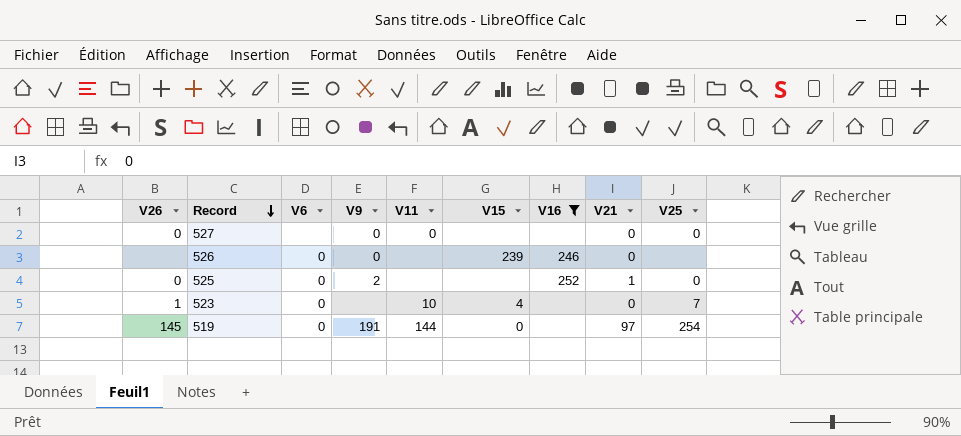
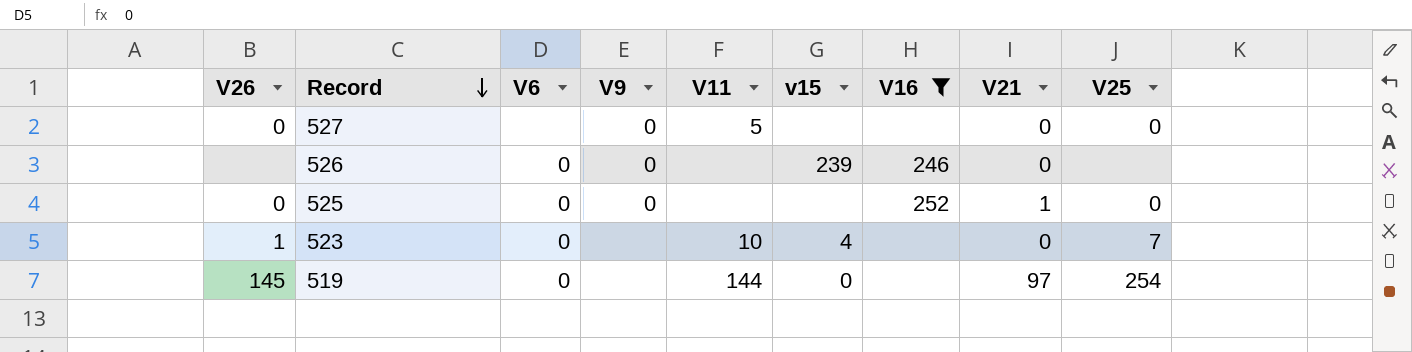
column name: V15 -> v15
527 | V11: 0 -> 5
525 | V9: 2 -> 0
519 | V9: 191 -> none

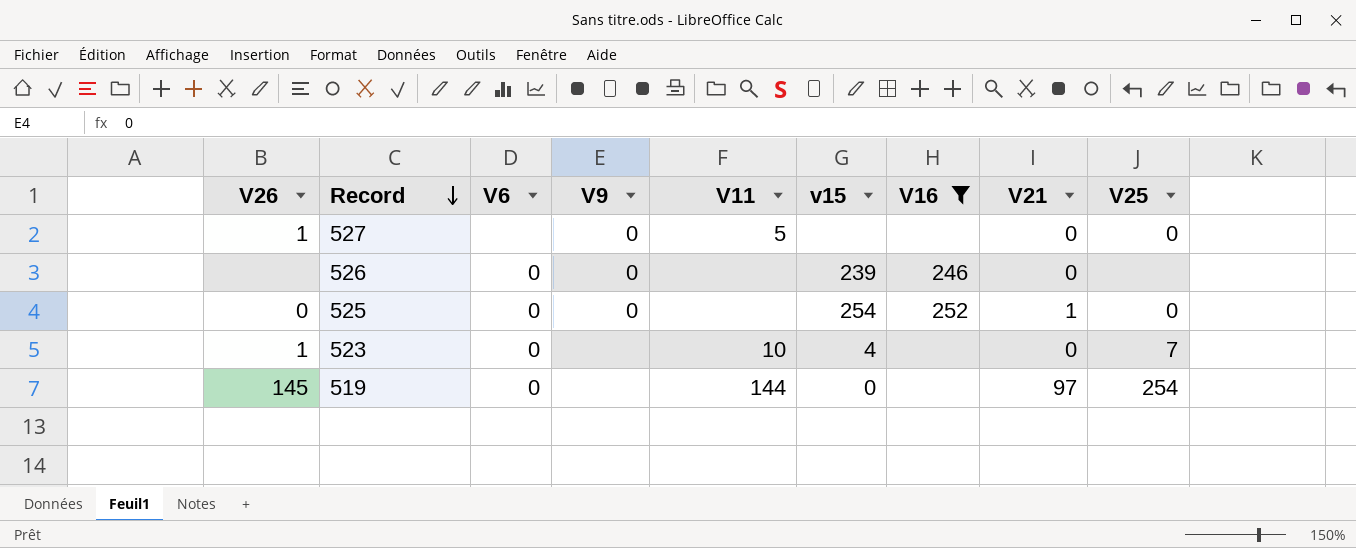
527 | V26: 0 -> 1
525 | v15: none -> 254

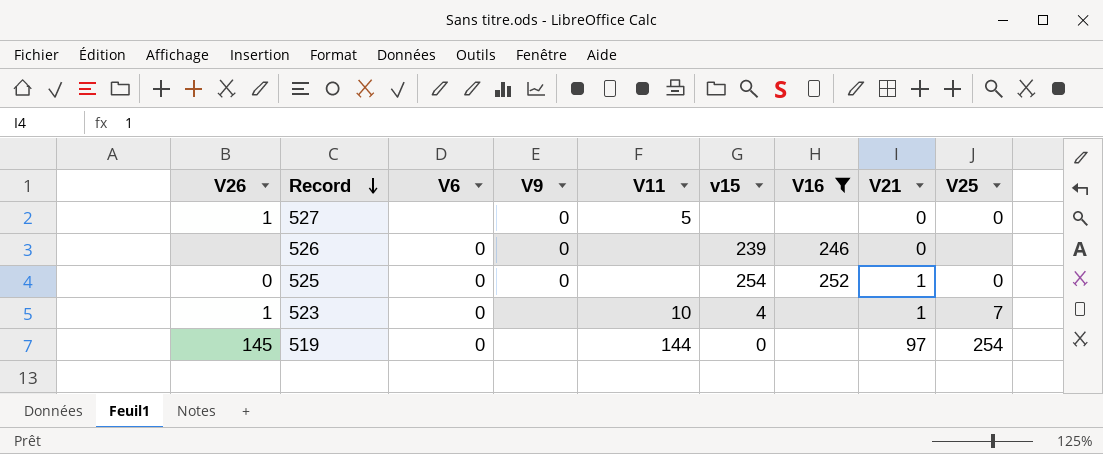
523 | V21: 0 -> 1

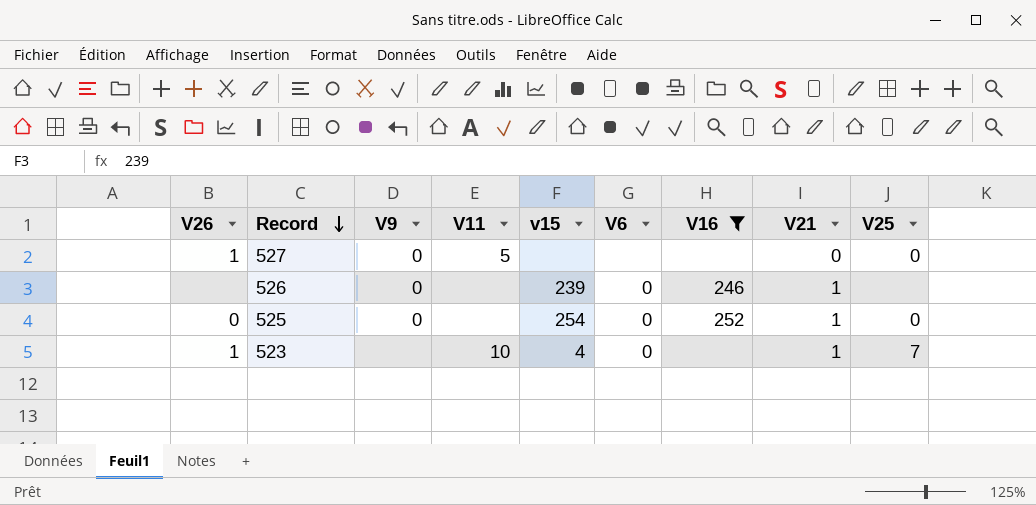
column V6 | position: 3 -> 6
row 519: 145 | 0 | none | 144 | 0 | none | 97 | 254 -> none
526 | V21: 0 -> 1

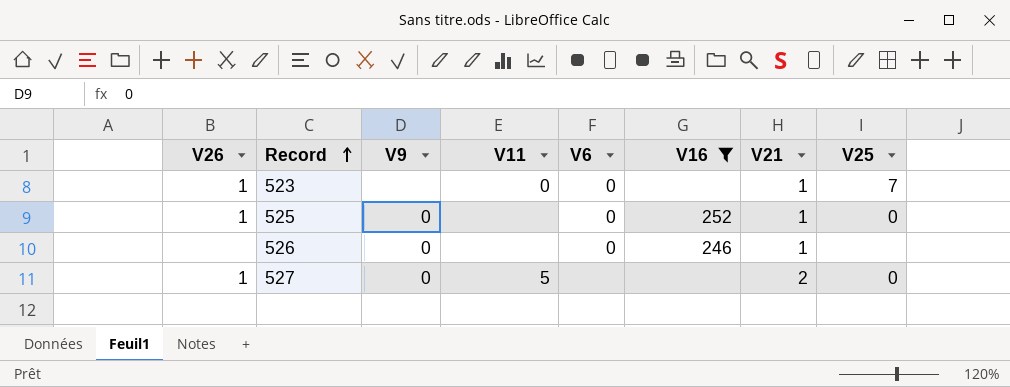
row order: Record descending -> Record ascending
column v15 | position: 5 -> none
523 | V11: 10 -> 0
525 | V26: 0 -> 1
527 | V21: 0 -> 2

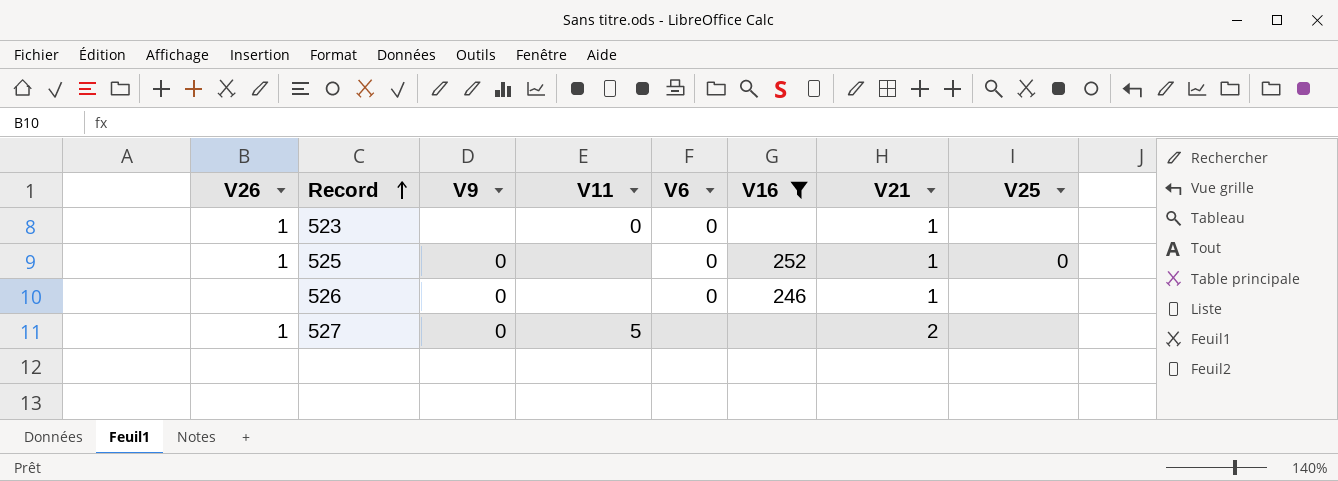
523 | V25: 7 -> none
527 | V25: 0 -> none

